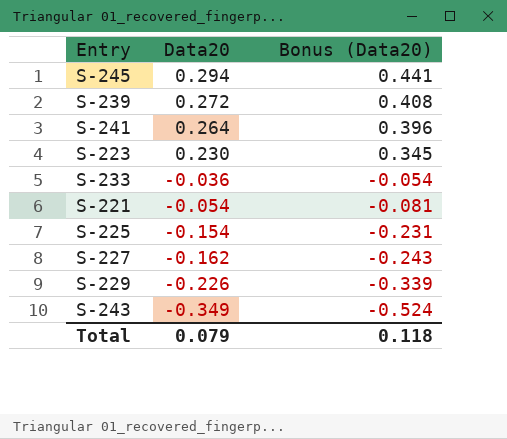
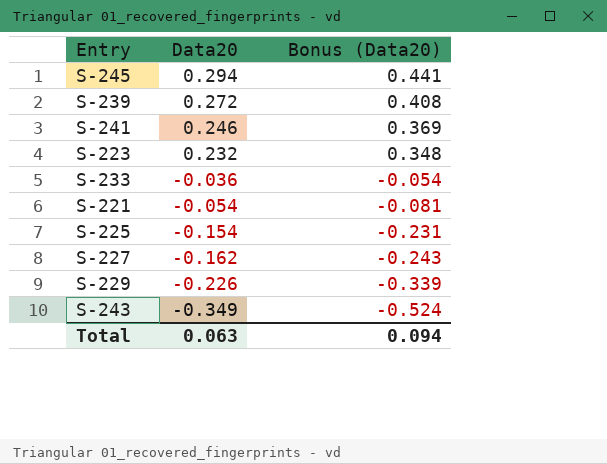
S-241 | Data20: 0.264 -> 0.246
S-241 | Bonus (Data20): 0.396 -> 0.369
S-223 | Data20: 0.230 -> 0.232
S-223 | Bonus (Data20): 0.345 -> 0.348
Total | Data20: 0.079 -> 0.063
Total | Bonus (Data20): 0.118 -> 0.094

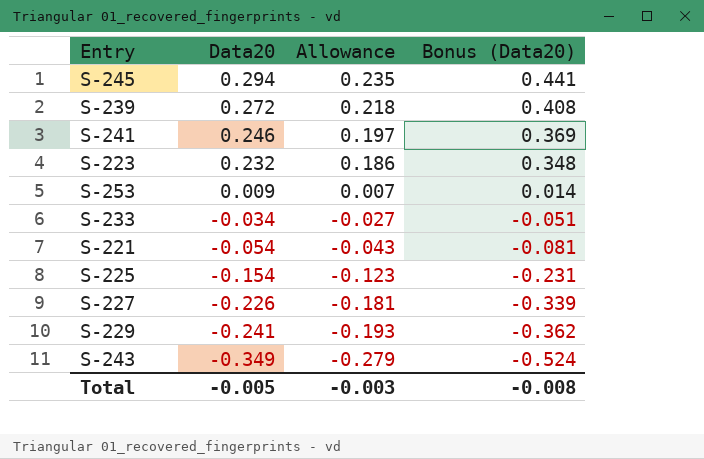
column Allowance | formula: none -> [Data20] * 0.8
row S-253: none -> 0.009 | 0.007 | 0.014
S-233 | Data20: -0.036 -> -0.034
S-233 | Bonus (Data20): -0.054 -> -0.051
S-227 | Data20: -0.162 -> -0.226
S-227 | Bonus (Data20): -0.243 -> -0.339
S-229 | Data20: -0.226 -> -0.241
S-229 | Bonus (Data20): -0.339 -> -0.362
Total | Data20: 0.063 -> -0.005
Total | Bonus (Data20): 0.094 -> -0.008

